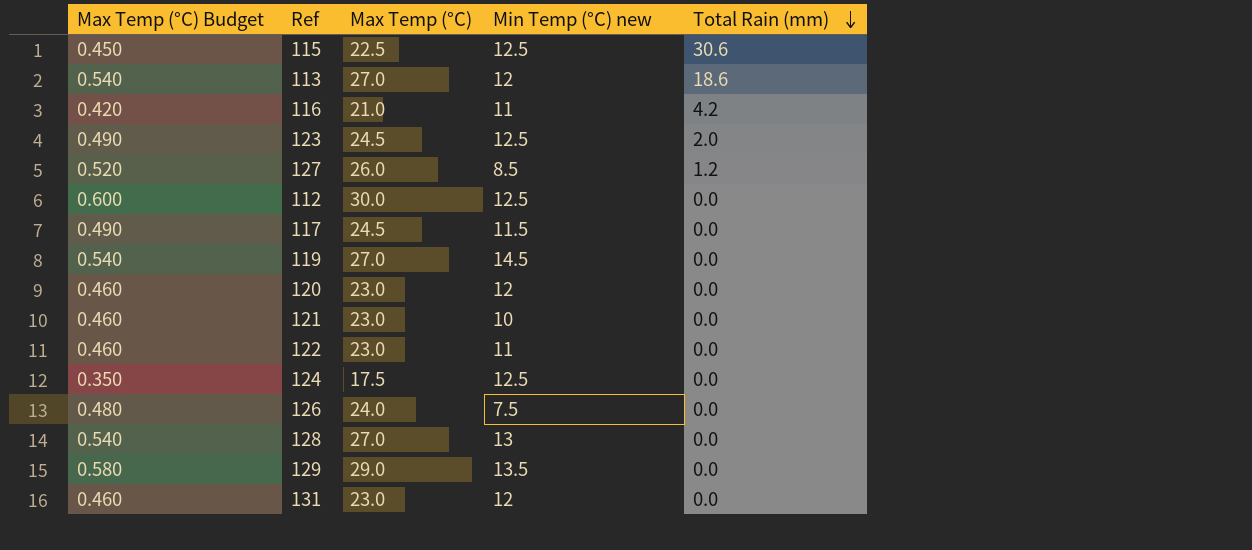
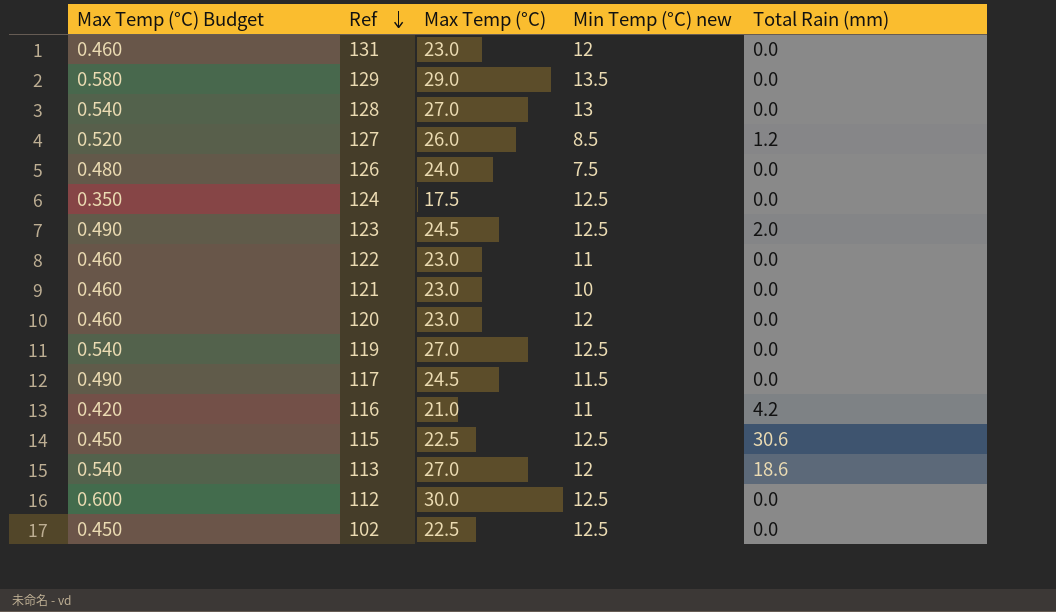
row order: Total Rain (mm) descending -> Ref descending
119 | Min Temp (°C) new: 14.5 -> 12.5
row 102: none -> 0.450 | 22.5 | 12.5 | 0.0

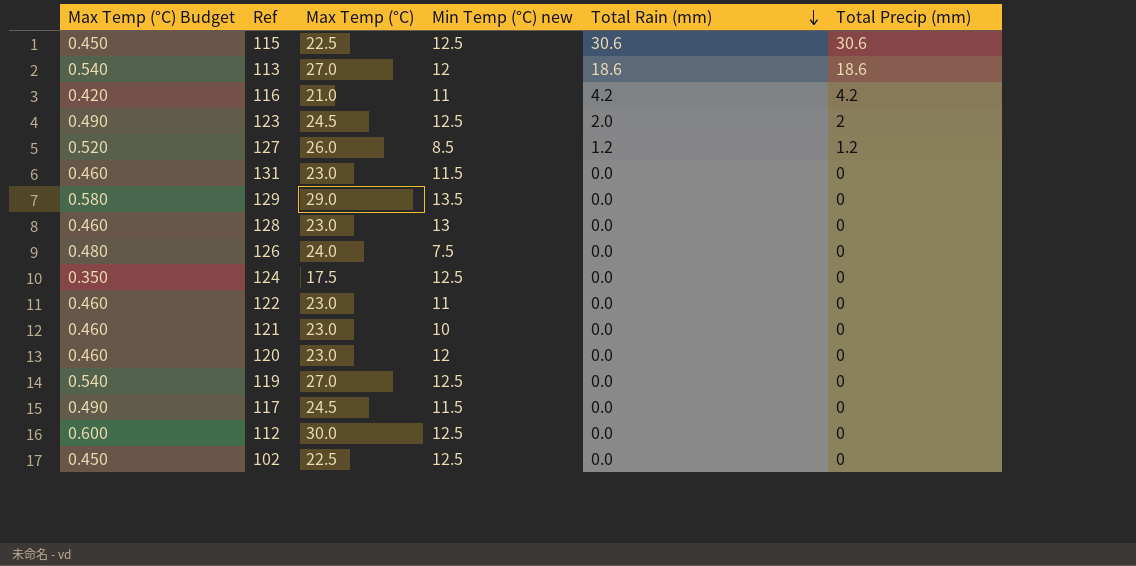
row order: Ref descending -> Total Rain (mm) descending
column Total Precip (mm) | position: none -> 6
131 | Min Temp (°C) new: 12 -> 11.5
128 | Max Temp (°C) Budget: 0.540 -> 0.460
128 | Max Temp (°C): 27.0 -> 23.0

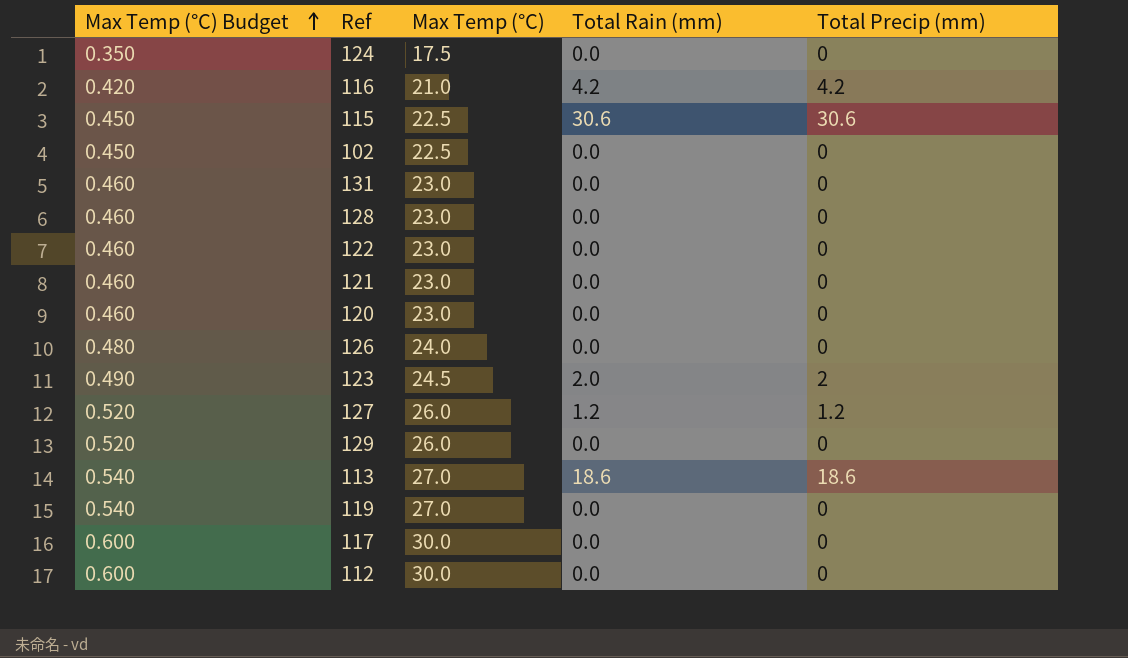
row order: Total Rain (mm) descending -> Max Temp (°C) Budget ascending
column Min Temp (°C) new | position: 4 -> none
129 | Max Temp (°C) Budget: 0.580 -> 0.520
129 | Max Temp (°C): 29.0 -> 26.0
117 | Max Temp (°C) Budget: 0.490 -> 0.600
117 | Max Temp (°C): 24.5 -> 30.0

